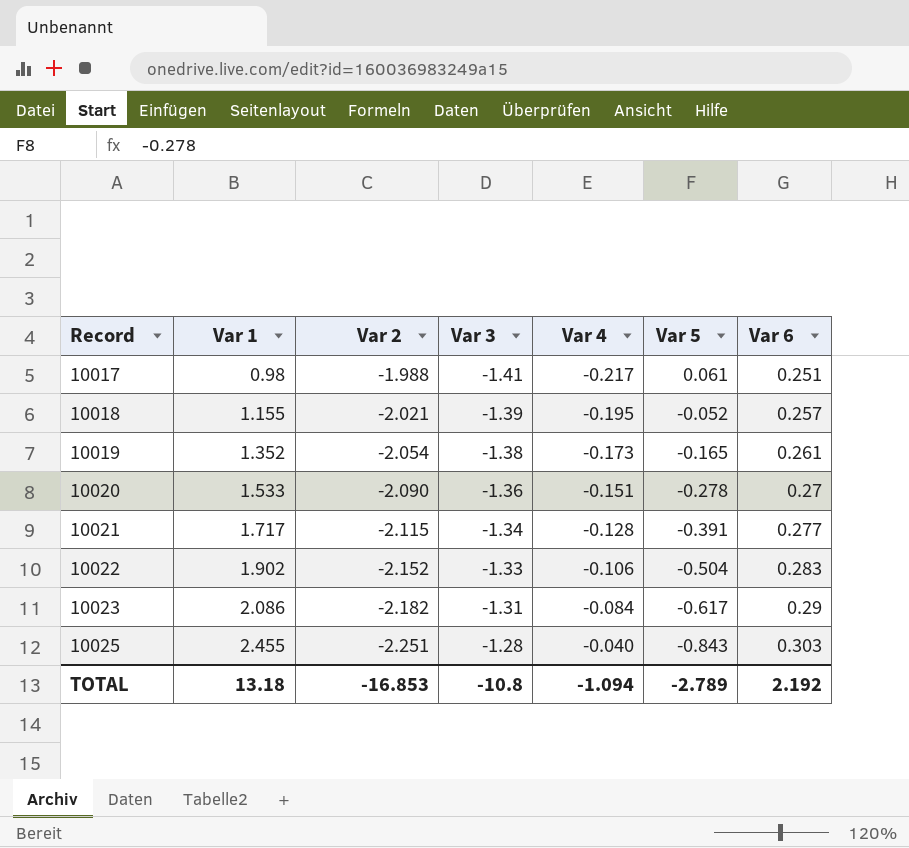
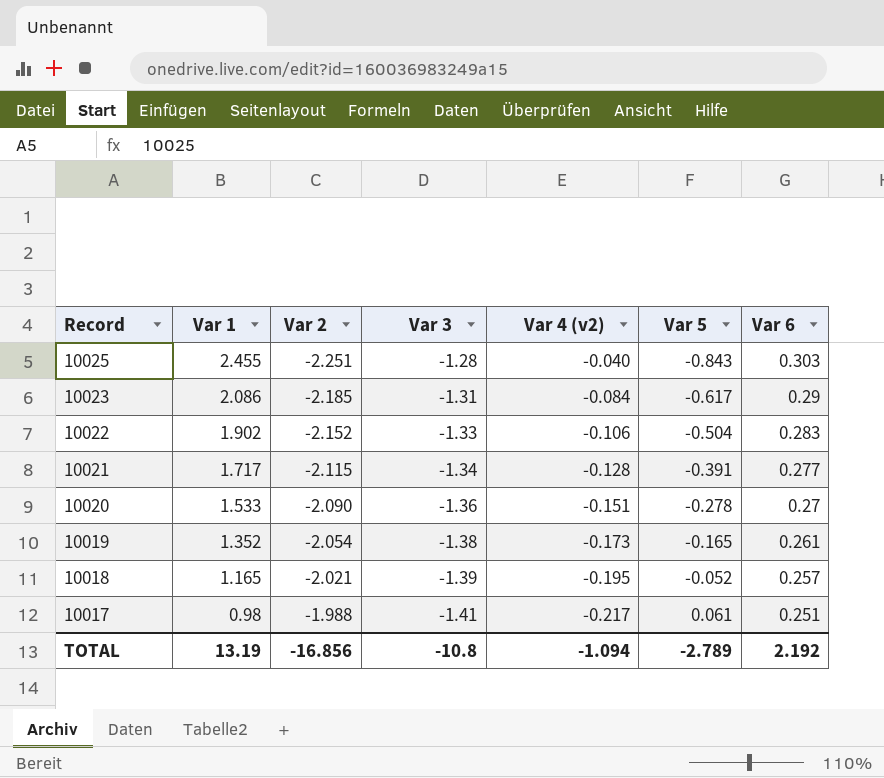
row order: Record ascending -> Record descending
column name: Var 4 -> Var 4 (v2)
10023 | Var 2: -2.182 -> -2.185
10018 | Var 1: 1.155 -> 1.165
TOTAL | Var 1: 13.18 -> 13.19
TOTAL | Var 2: -16.853 -> -16.856

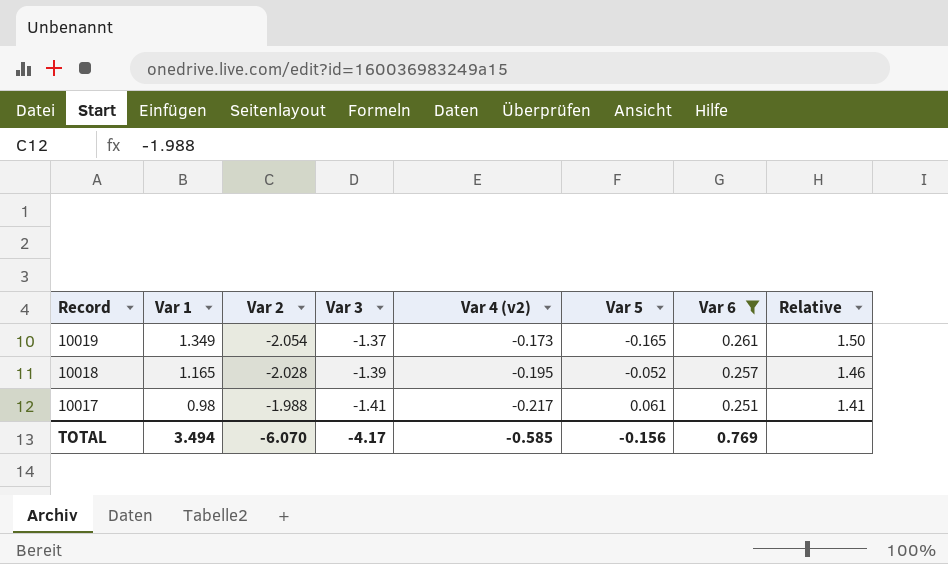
filter: none -> Var 6 <= 0.261
column Relative | formula: none -> [Var 2] / [Var 3]
10019 | Var 1: 1.352 -> 1.349
10019 | Var 3: -1.38 -> -1.37
10018 | Var 2: -2.021 -> -2.028
TOTAL | Var 1: 13.19 -> 3.494
TOTAL | Var 2: -16.856 -> -6.070
TOTAL | Var 3: -10.8 -> -4.17
TOTAL | Var 4 (v2): -1.094 -> -0.585
TOTAL | Var 5: -2.789 -> -0.156
TOTAL | Var 6: 2.192 -> 0.769

